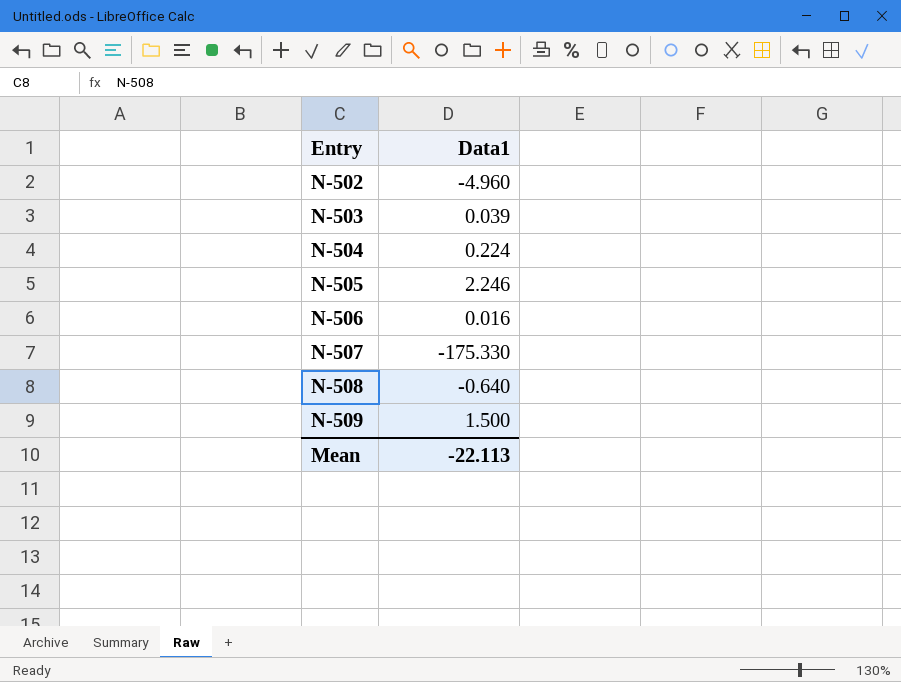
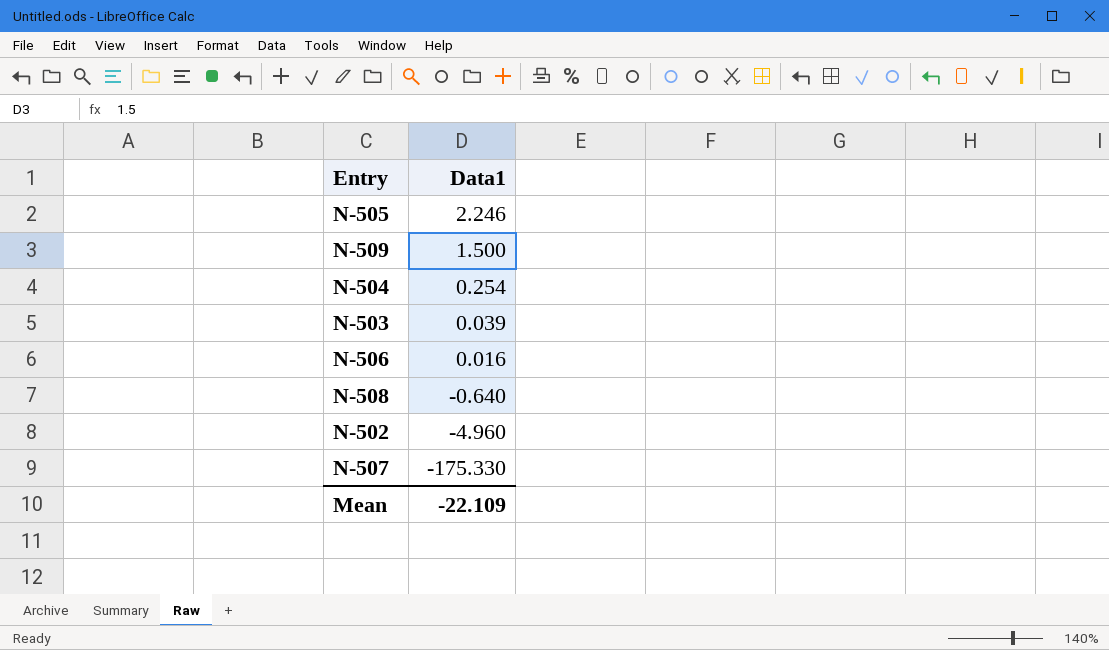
row order: Entry ascending -> Data1 descending
N-504 | Data1: 0.224 -> 0.254
Mean | Data1: -22.113 -> -22.109

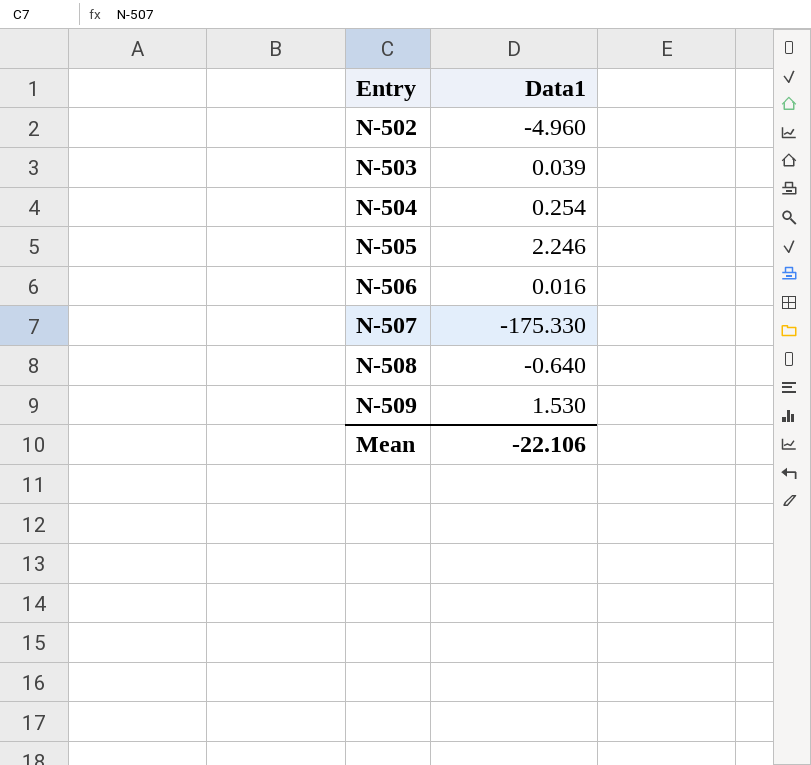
row order: Data1 descending -> Entry ascending
N-509 | Data1: 1.500 -> 1.530
Mean | Data1: -22.109 -> -22.106

